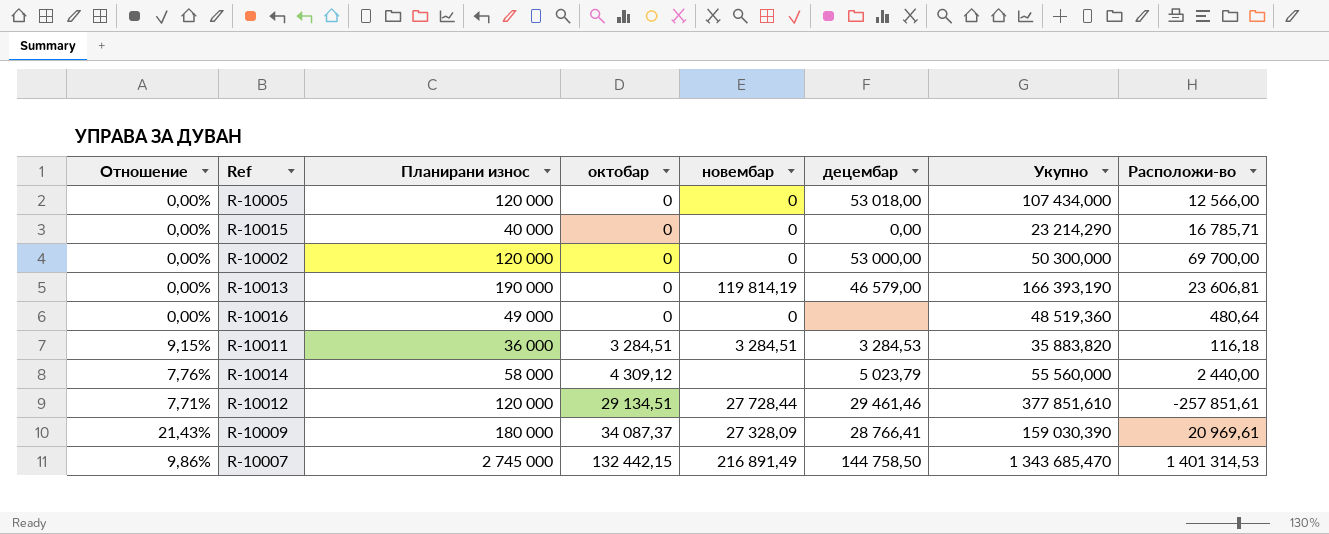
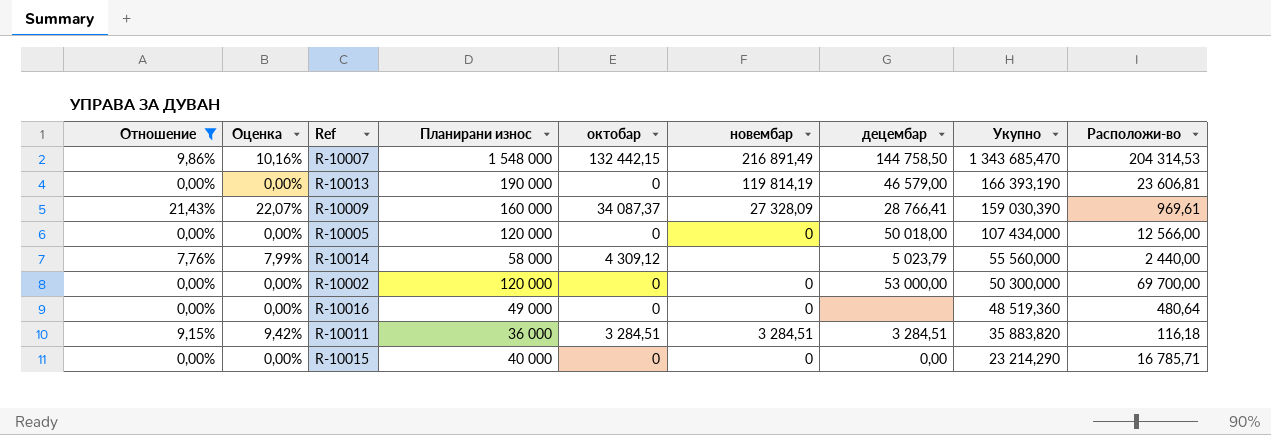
filter: none -> Отношение != 7,71%
row order: октобар ascending -> Укупно descending
column Оценка | formula: none -> [Отношение] * 1,03
R-10007 | Планирани износ: 2 745 000 -> 1 548 000
R-10007 | Расположи-во: 1 401 314,53 -> 204 314,53
R-10009 | Планирани износ: 180 000 -> 160 000
R-10009 | Расположи-во: 20 969,61 -> 969,61
R-10005 | децембар: 53 018,00 -> 50 018,00
R-10011 | децембар: 3 284,53 -> 3 284,51

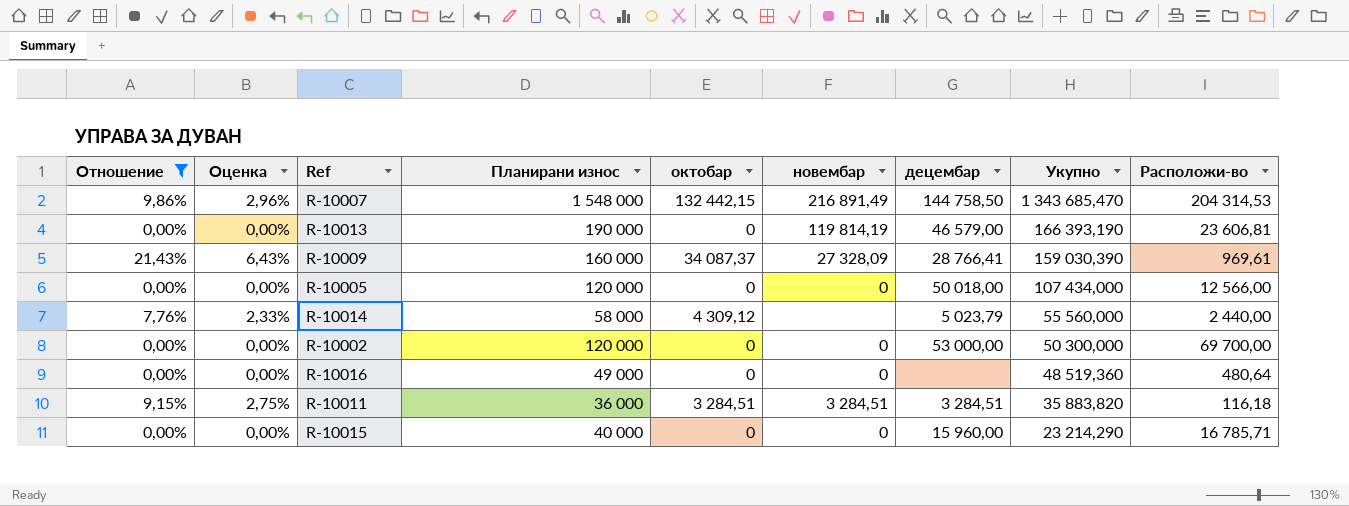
column Оценка | formula: [Отношение] * 1,03 -> [Отношение] * 0,3
R-10015 | децембар: 0,00 -> 15 960,00

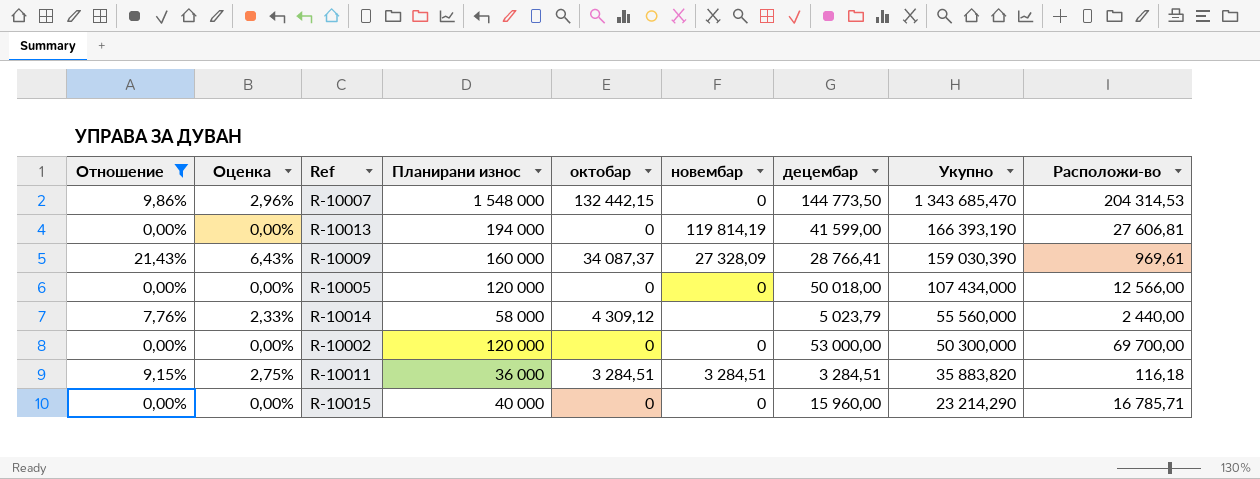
row R-10016: 0,00% | 0,00% | 49 000 | 0 | 0 | none | 48 519,360 | 480,64 -> none
R-10007 | новембар: 216 891,49 -> 0
R-10007 | децембар: 144 758,50 -> 144 773,50
R-10013 | Планирани износ: 190 000 -> 194 000
R-10013 | децембар: 46 579,00 -> 41 599,00
R-10013 | Расположи-во: 23 606,81 -> 27 606,81

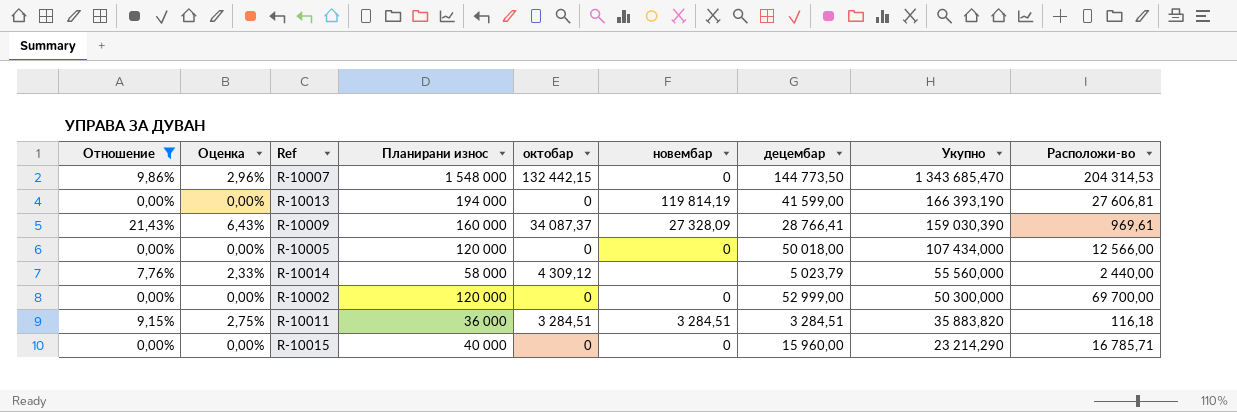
R-10002 | децембар: 53 000,00 -> 52 999,00

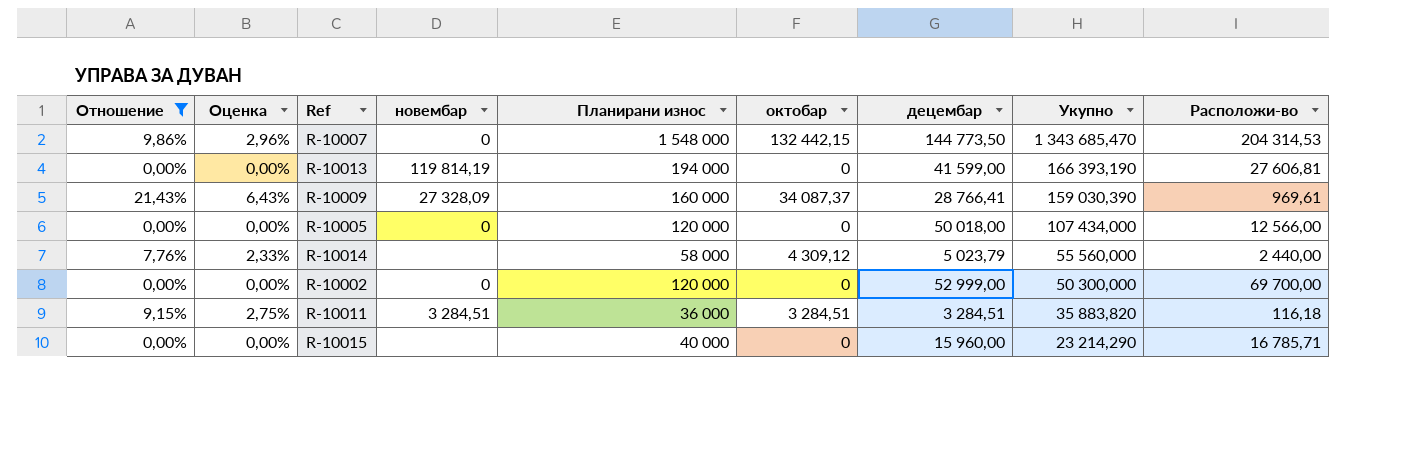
column новембар | position: 6 -> 4
R-10015 | новембар: 0 -> none

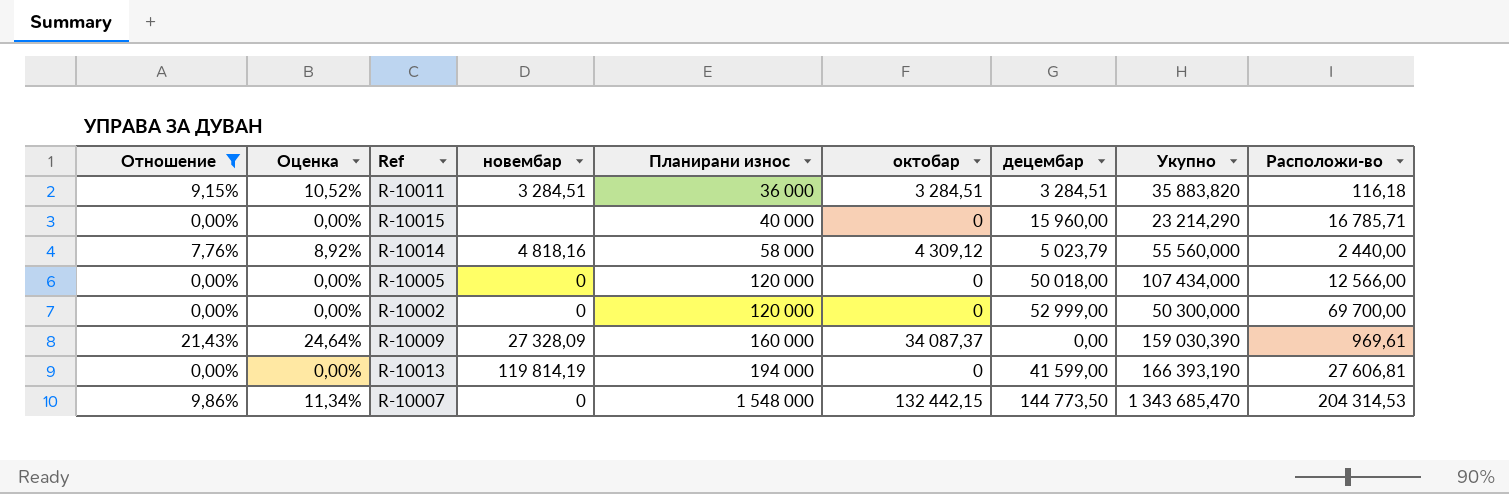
row order: Укупно descending -> Планирани износ ascending
column Оценка | formula: [Отношение] * 0,3 -> [Отношение] * 1,15
R-10014 | новембар: none -> 4 818,16
R-10009 | децембар: 28 766,41 -> 0,00

